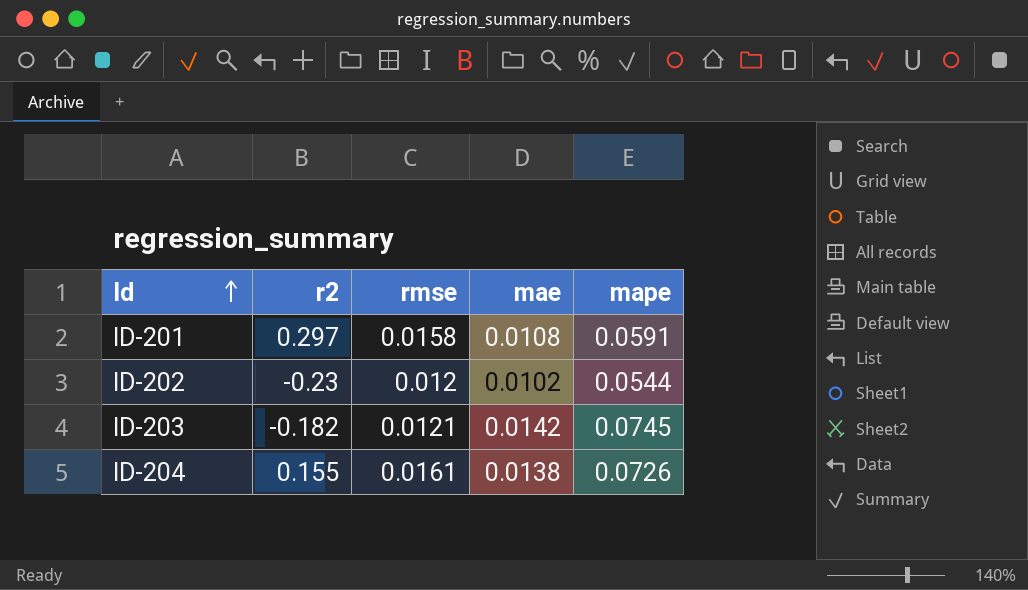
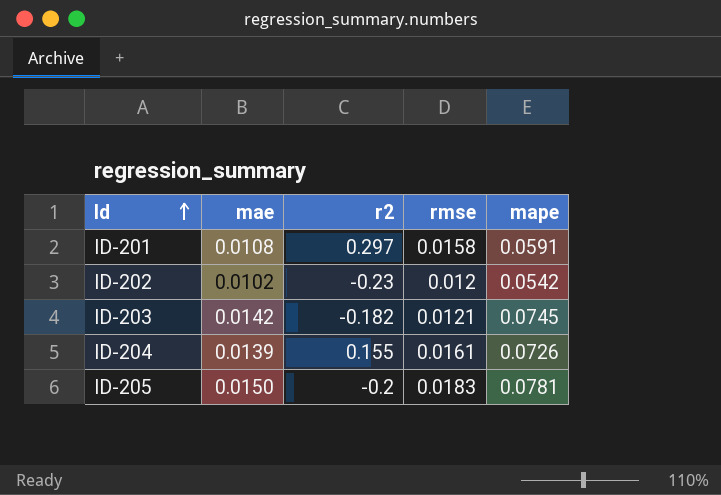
column mae | position: 4 -> 2
ID-202 | mape: 0.0544 -> 0.0542
ID-204 | mae: 0.0138 -> 0.0139
row ID-205: none -> 0.0150 | -0.2 | 0.0183 | 0.0781

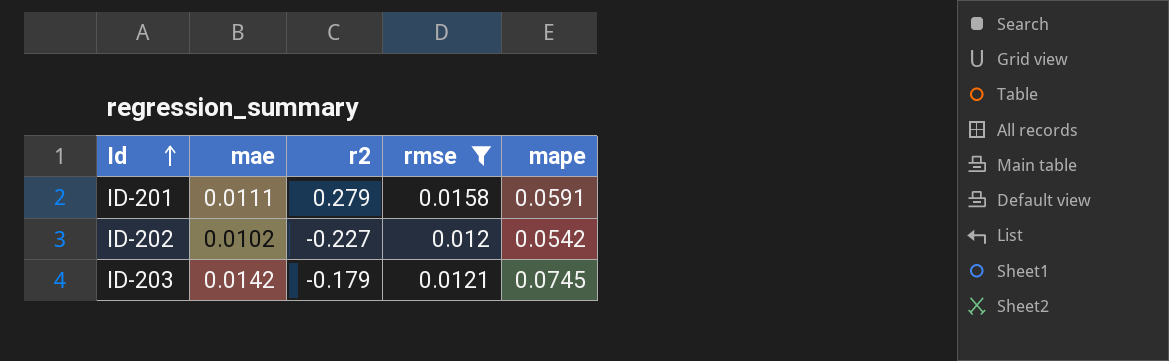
filter: none -> rmse <= 0.0158
ID-201 | mae: 0.0108 -> 0.0111
ID-201 | r2: 0.297 -> 0.279
ID-202 | r2: -0.23 -> -0.227
ID-203 | r2: -0.182 -> -0.179

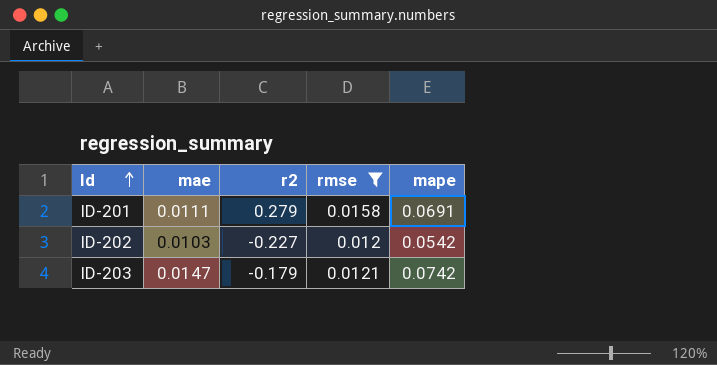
ID-201 | mape: 0.0591 -> 0.0691
ID-202 | mae: 0.0102 -> 0.0103
ID-203 | mae: 0.0142 -> 0.0147
ID-203 | mape: 0.0745 -> 0.0742

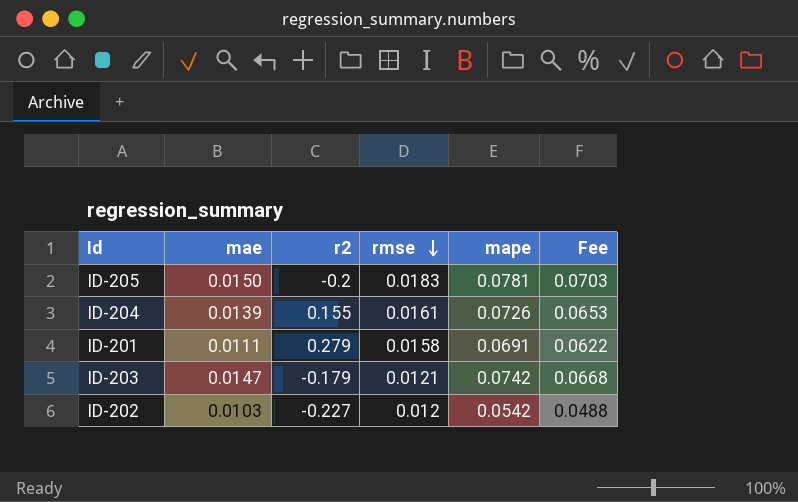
filter: rmse <= 0.0158 -> none
row order: Id ascending -> rmse descending
column Fee | formula: none -> [mape] * 0.9

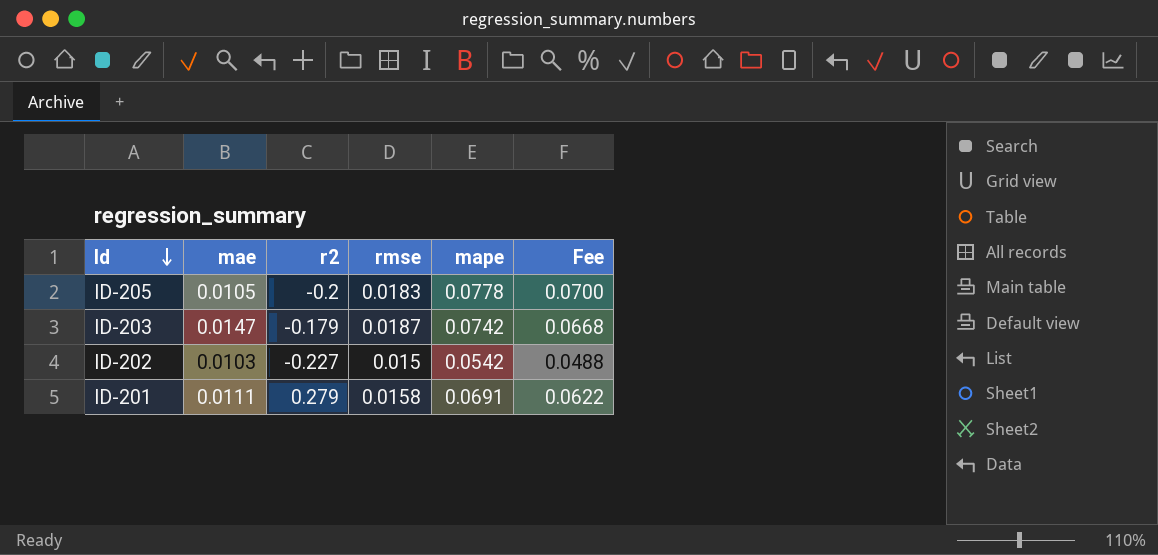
row order: rmse descending -> Id descending
row ID-204: 0.0139 | 0.155 | 0.0161 | 0.0726 | 0.0653 -> none
ID-205 | mae: 0.0150 -> 0.0105
ID-205 | mape: 0.0781 -> 0.0778
ID-205 | Fee: 0.0703 -> 0.0700
ID-203 | rmse: 0.0121 -> 0.0187
ID-202 | rmse: 0.012 -> 0.015

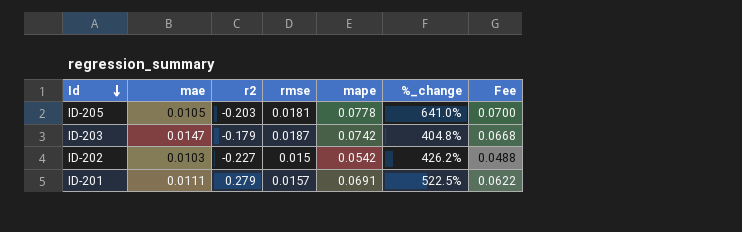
column %_change | formula: none -> ([mape] - [mae]) / [mae]
ID-205 | r2: -0.2 -> -0.203
ID-205 | rmse: 0.0183 -> 0.0181
ID-201 | rmse: 0.0158 -> 0.0157

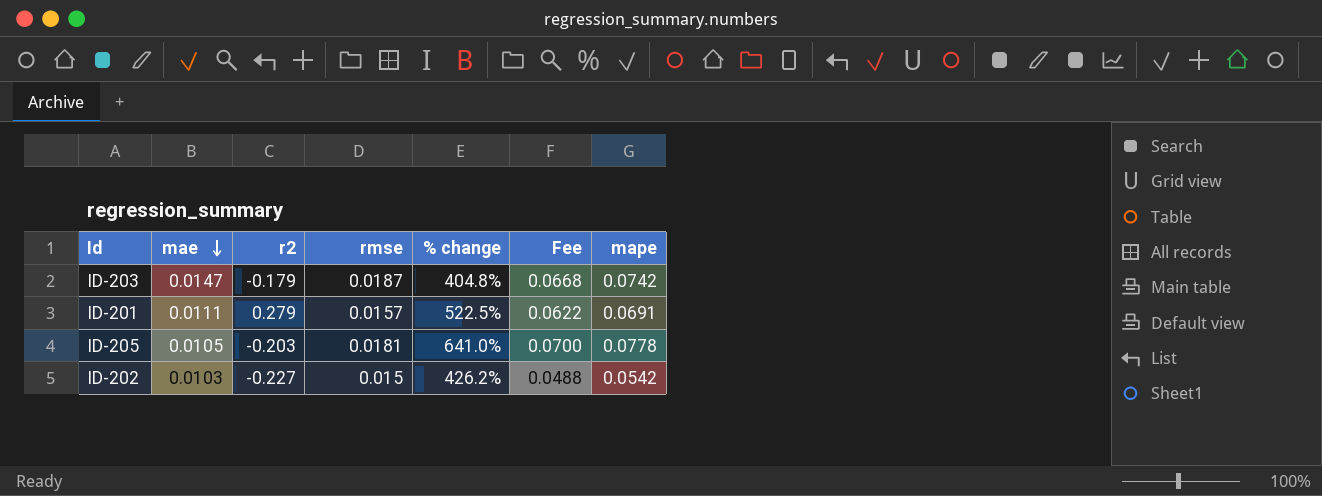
row order: Id descending -> mae descending
column name: %_change -> % change
column mape | position: 5 -> 7

